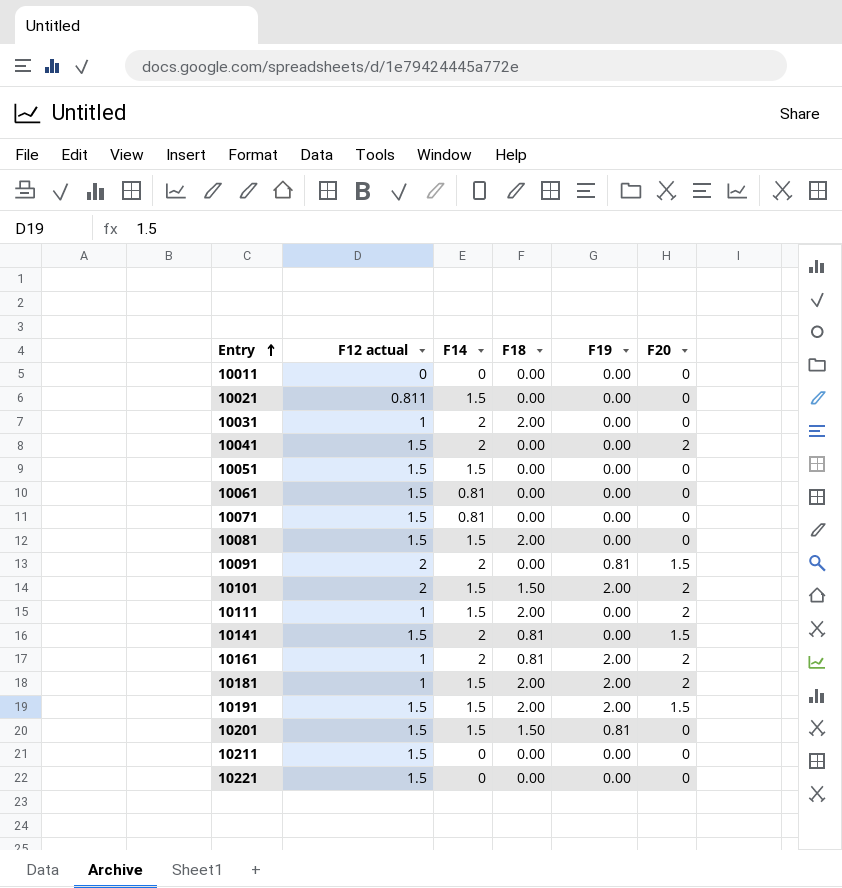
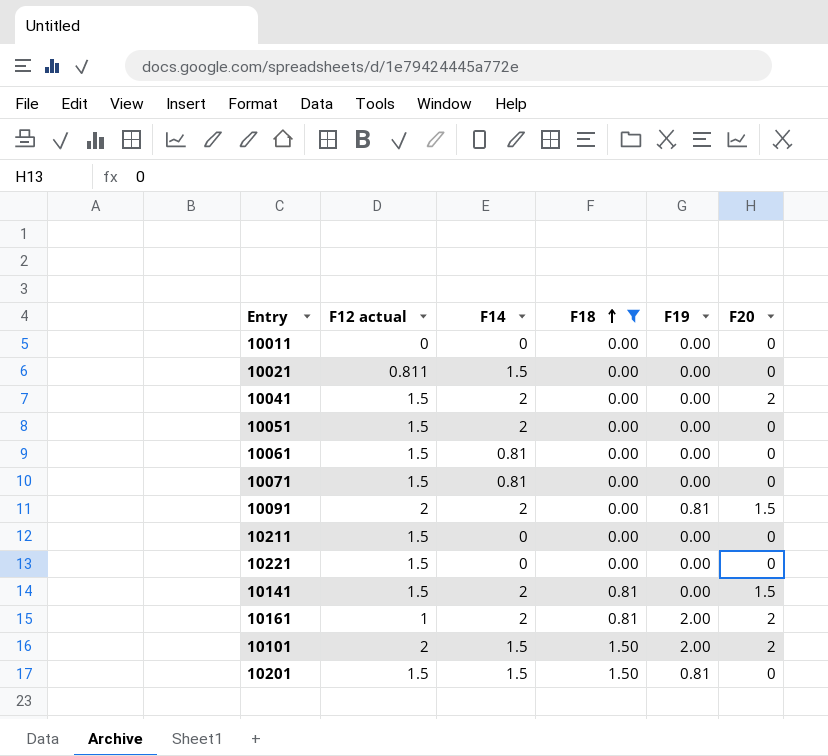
filter: none -> F18 != 2.00
row order: Entry ascending -> F18 ascending
10051 | F14: 1.5 -> 2

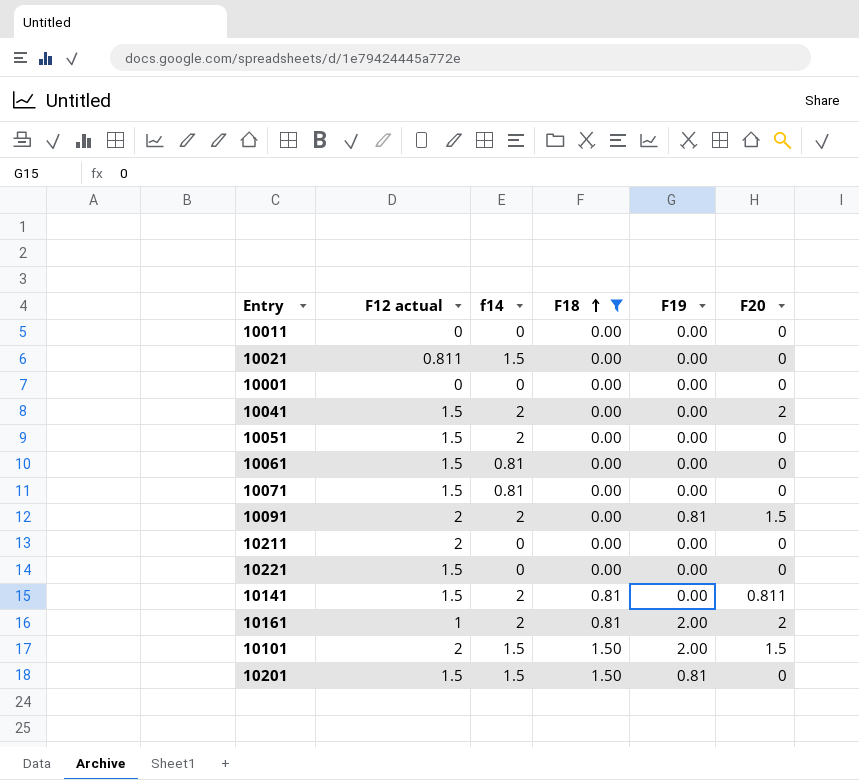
column name: F14 -> f14
row 10001: none -> 0 | 0 | 0.00 | 0.00 | 0
10211 | F12 actual: 1.5 -> 2
10141 | F20: 1.5 -> 0.811
10101 | F20: 2 -> 1.5

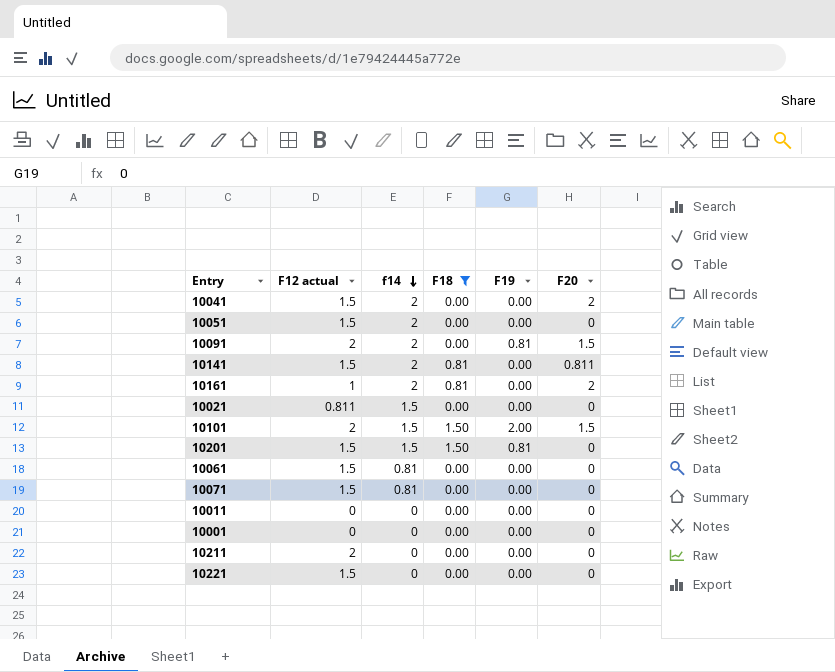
row order: F18 ascending -> f14 descending
10161 | F19: 2.00 -> 0.00

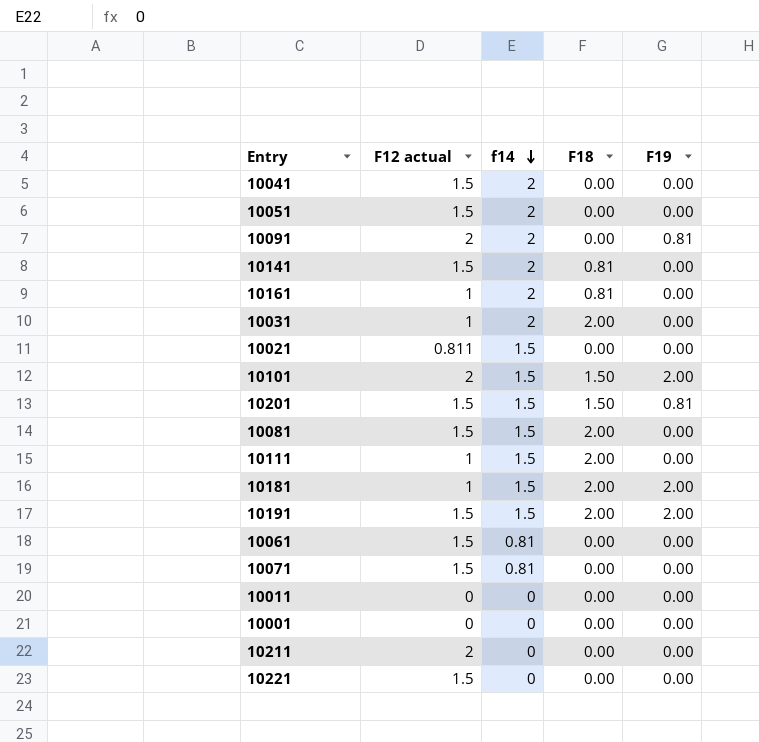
filter: F18 != 2.00 -> none
column F20 | position: 6 -> none

